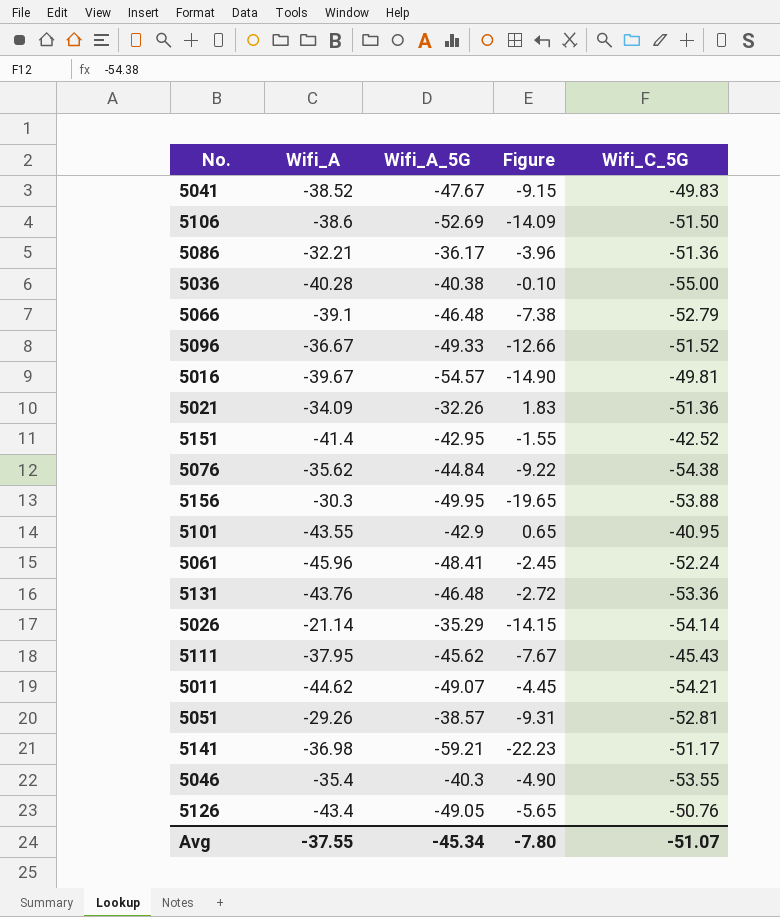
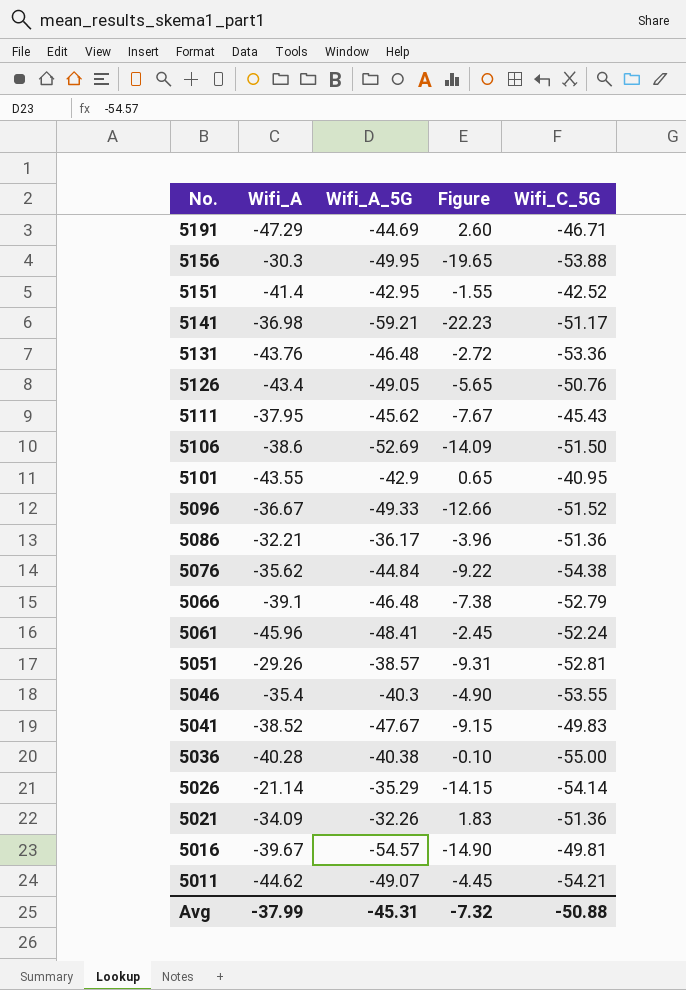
row order: none -> No. descending
row 5191: none -> -47.29 | -44.69 | 2.60 | -46.71
Avg | Wifi_A: -37.55 -> -37.99
Avg | Wifi_A_5G: -45.34 -> -45.31
Avg | Figure: -7.80 -> -7.32
Avg | Wifi_C_5G: -51.07 -> -50.88

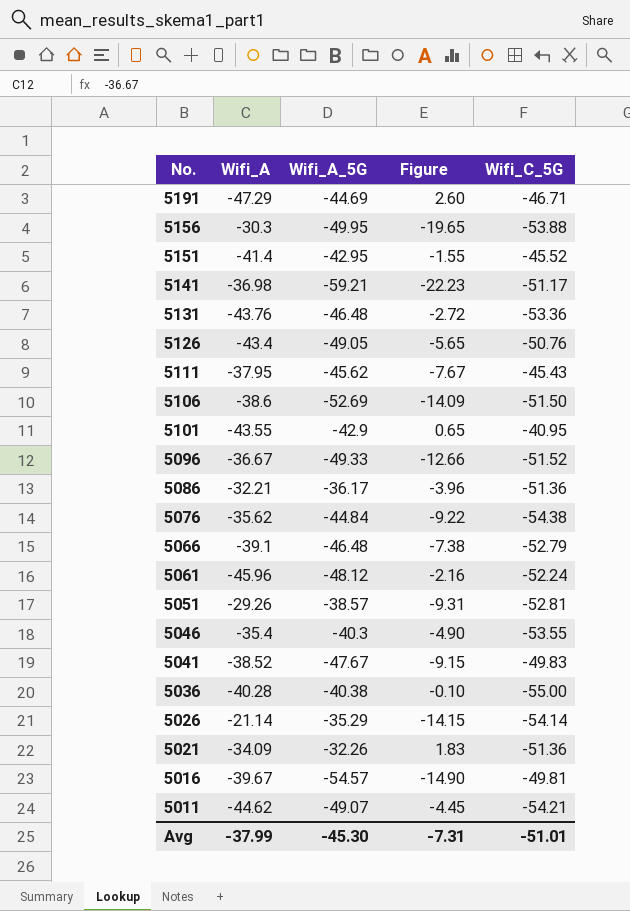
5151 | Wifi_C_5G: -42.52 -> -45.52
5061 | Wifi_A_5G: -48.41 -> -48.12
5061 | Figure: -2.45 -> -2.16
Avg | Wifi_A_5G: -45.31 -> -45.30
Avg | Figure: -7.32 -> -7.31
Avg | Wifi_C_5G: -50.88 -> -51.01

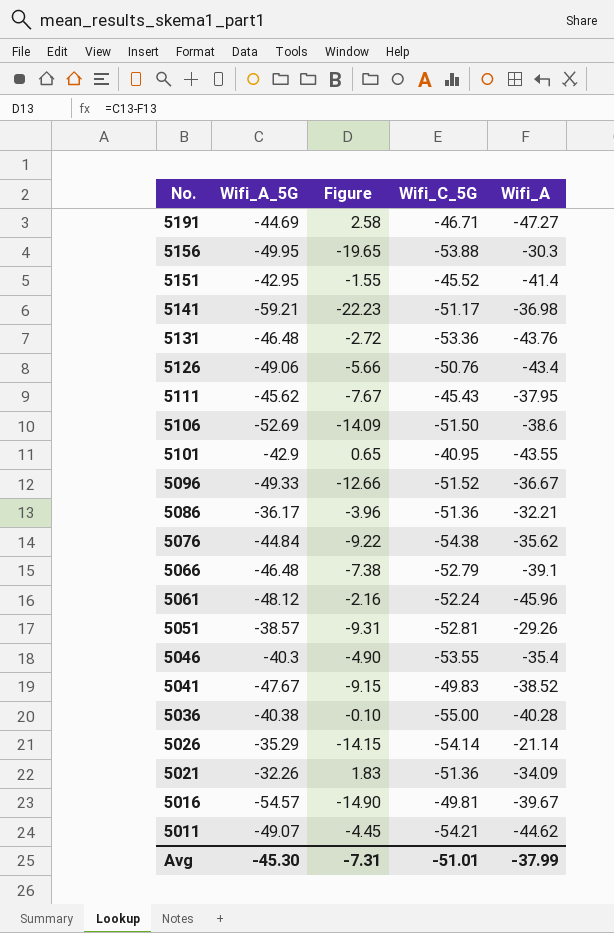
column Wifi_A | position: 2 -> 5
5191 | Figure: 2.60 -> 2.58
5191 | Wifi_A: -47.29 -> -47.27
5126 | Wifi_A_5G: -49.05 -> -49.06
5126 | Figure: -5.65 -> -5.66

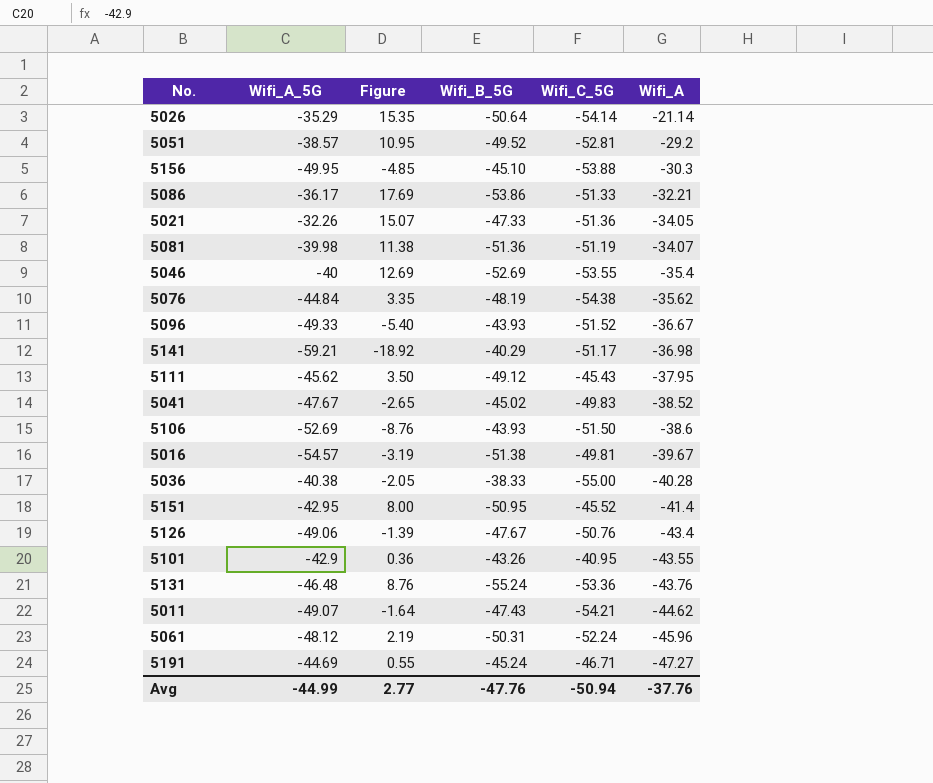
row order: No. descending -> Wifi_A descending
column Figure | formula: [Wifi_A_5G] - [Wifi_A] -> [Wifi_A_5G] - [Wifi_B_5G]
column Wifi_B_5G | position: none -> 4
row 5066: -46.48 | -7.38 | -52.79 | -39.1 -> none
5051 | Wifi_A: -29.26 -> -29.2
5086 | Wifi_C_5G: -51.36 -> -51.33
5021 | Wifi_A: -34.09 -> -34.05
row 5081: none -> -39.98 | 11.38 | -51.36 | -51.19 | -34.07
5046 | Wifi_A_5G: -40.3 -> -40
Avg | Wifi_A_5G: -45.30 -> -44.99
Avg | Figure: -7.31 -> 2.77
Avg | Wifi_C_5G: -51.01 -> -50.94
Avg | Wifi_A: -37.99 -> -37.76

